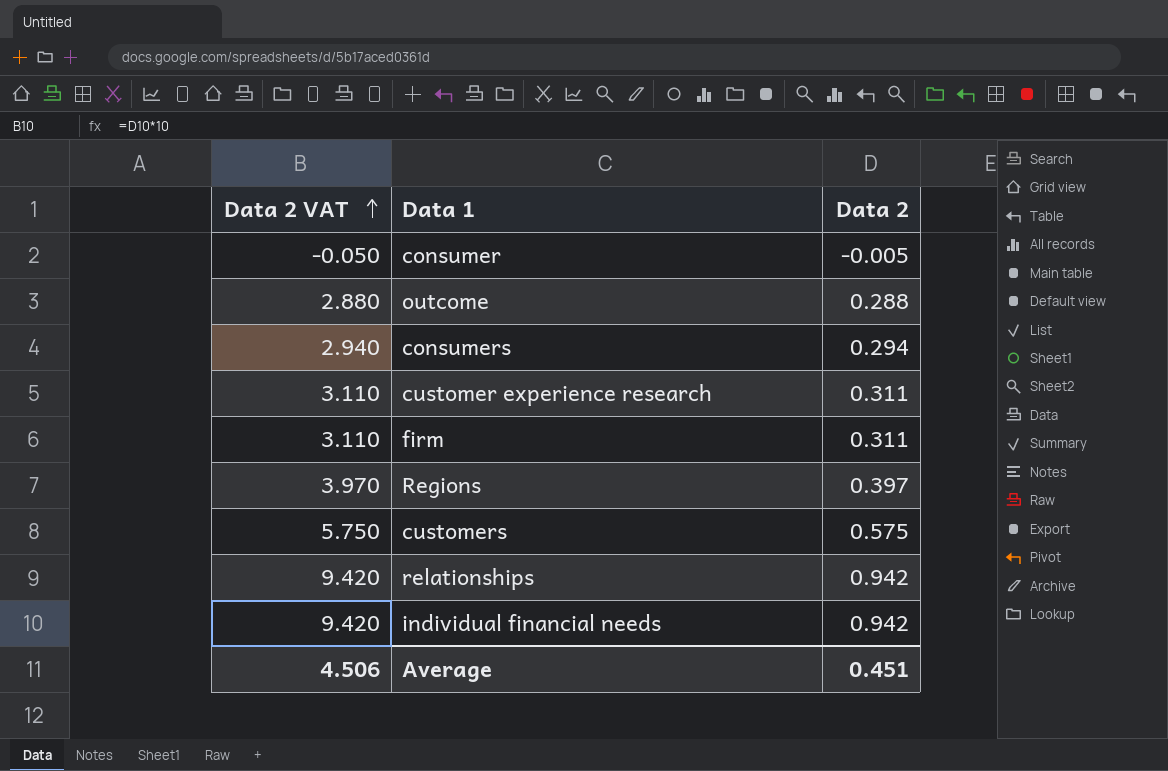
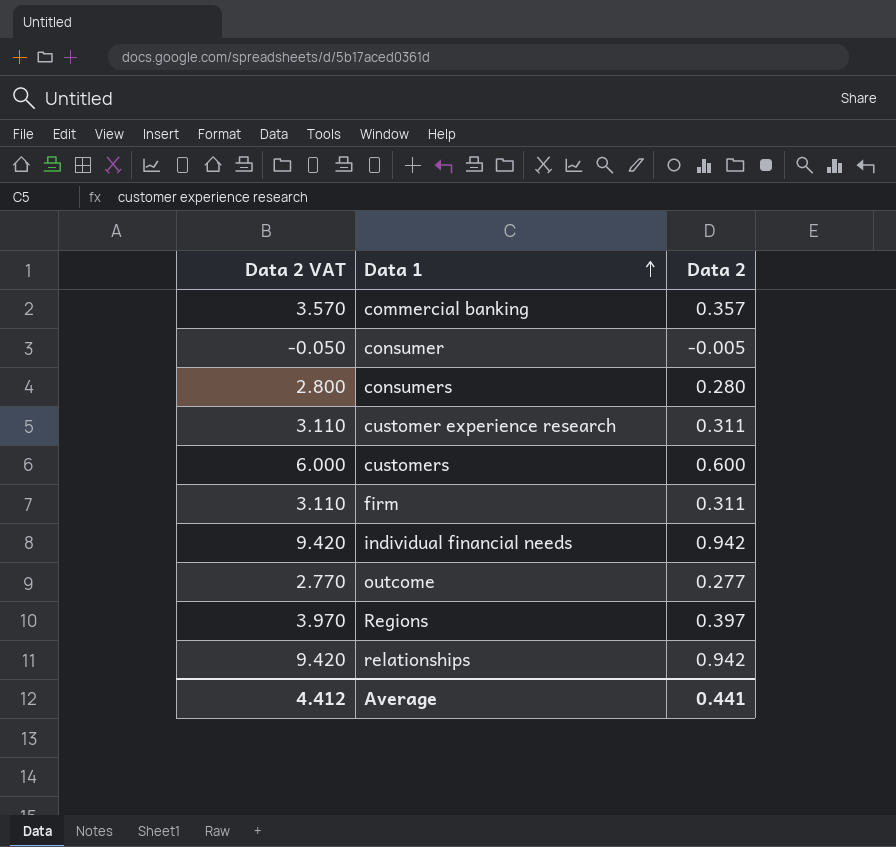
row order: Data 2 VAT ascending -> Data 1 ascending
row commercial banking: none -> 3.570 | 0.357
consumers | Data 2 VAT: 2.940 -> 2.800
consumers | Data 2: 0.294 -> 0.280
customers | Data 2 VAT: 5.750 -> 6.000
customers | Data 2: 0.575 -> 0.600
outcome | Data 2 VAT: 2.880 -> 2.770
outcome | Data 2: 0.288 -> 0.277
Average | Data 2 VAT: 4.506 -> 4.412
Average | Data 2: 0.451 -> 0.441

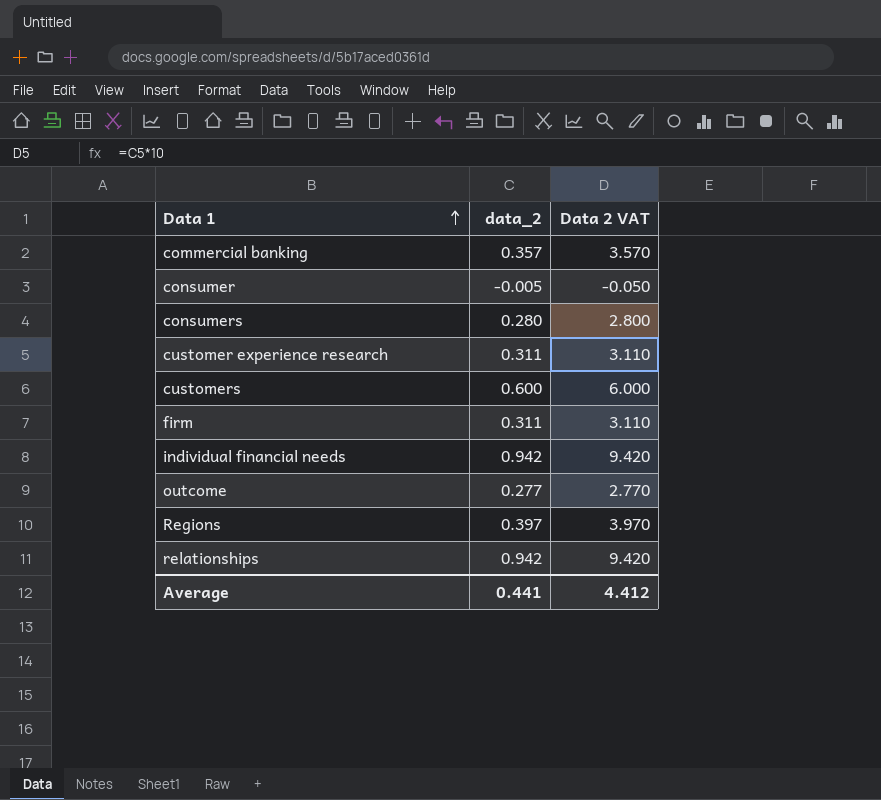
column name: Data 2 -> data_2
column Data 2 VAT | position: 1 -> 3

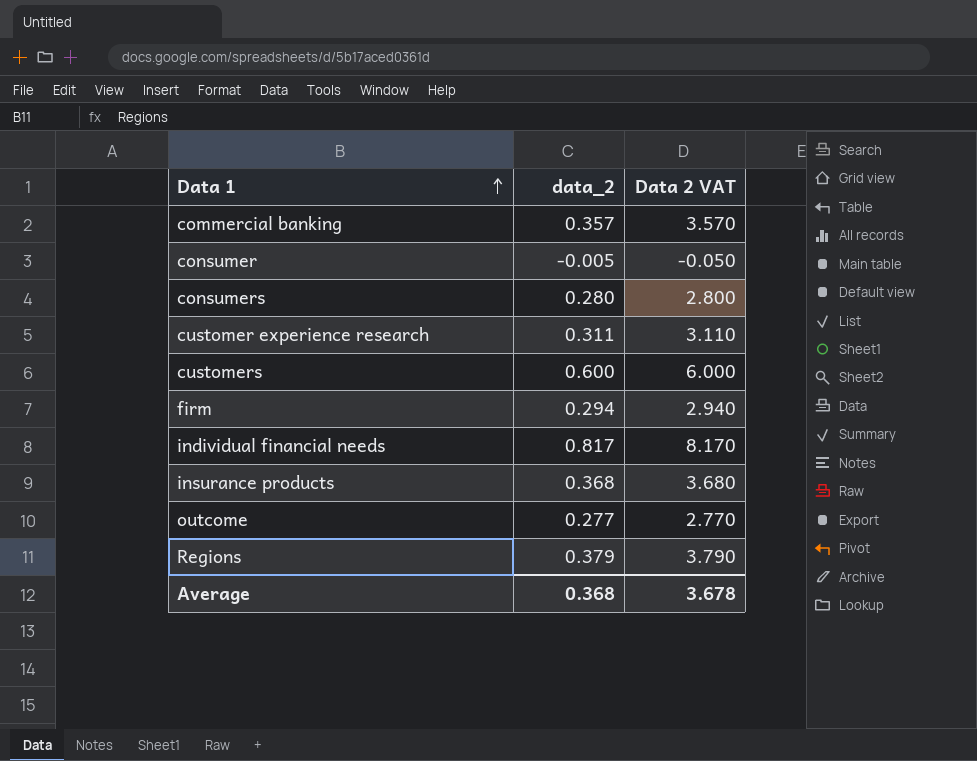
row relationships: 0.942 | 9.420 -> none
firm | data_2: 0.311 -> 0.294
firm | Data 2 VAT: 3.110 -> 2.940
individual financial needs | data_2: 0.942 -> 0.817
individual financial needs | Data 2 VAT: 9.420 -> 8.170
row insurance products: none -> 0.368 | 3.680
Regions | data_2: 0.397 -> 0.379
Regions | Data 2 VAT: 3.970 -> 3.790
Average | data_2: 0.441 -> 0.368
Average | Data 2 VAT: 4.412 -> 3.678

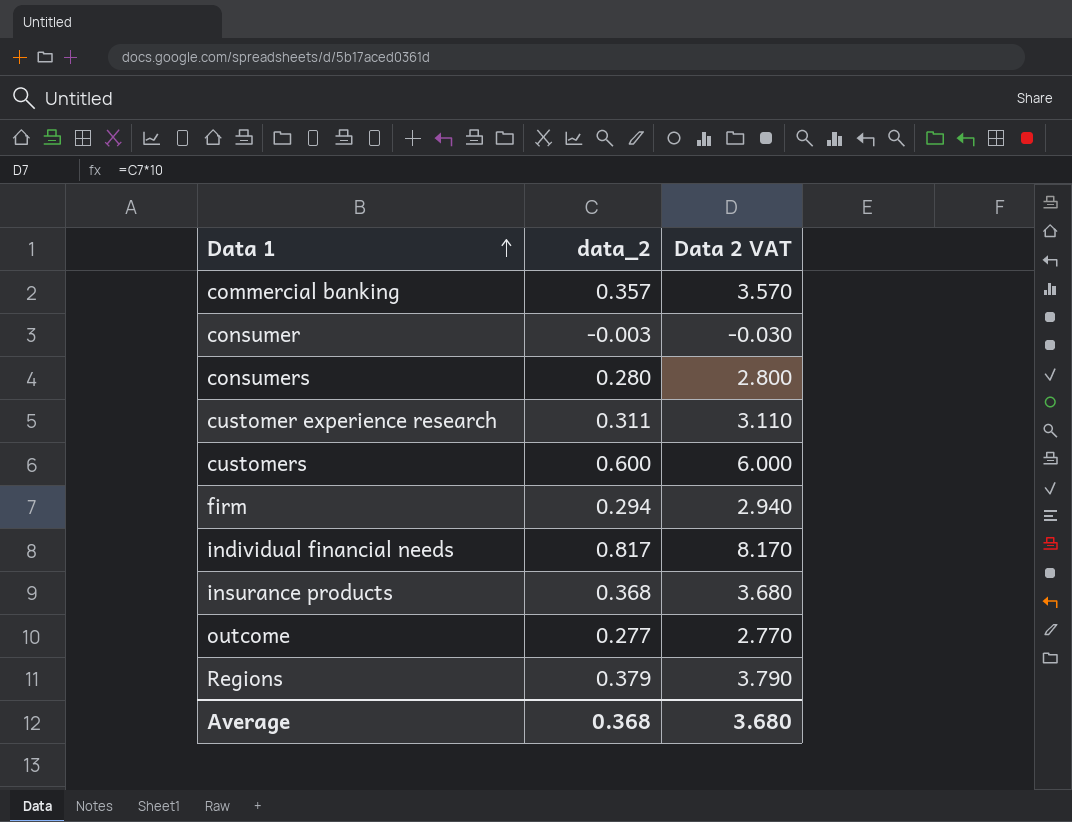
consumer | data_2: -0.005 -> -0.003
consumer | Data 2 VAT: -0.050 -> -0.030
Average | Data 2 VAT: 3.678 -> 3.680

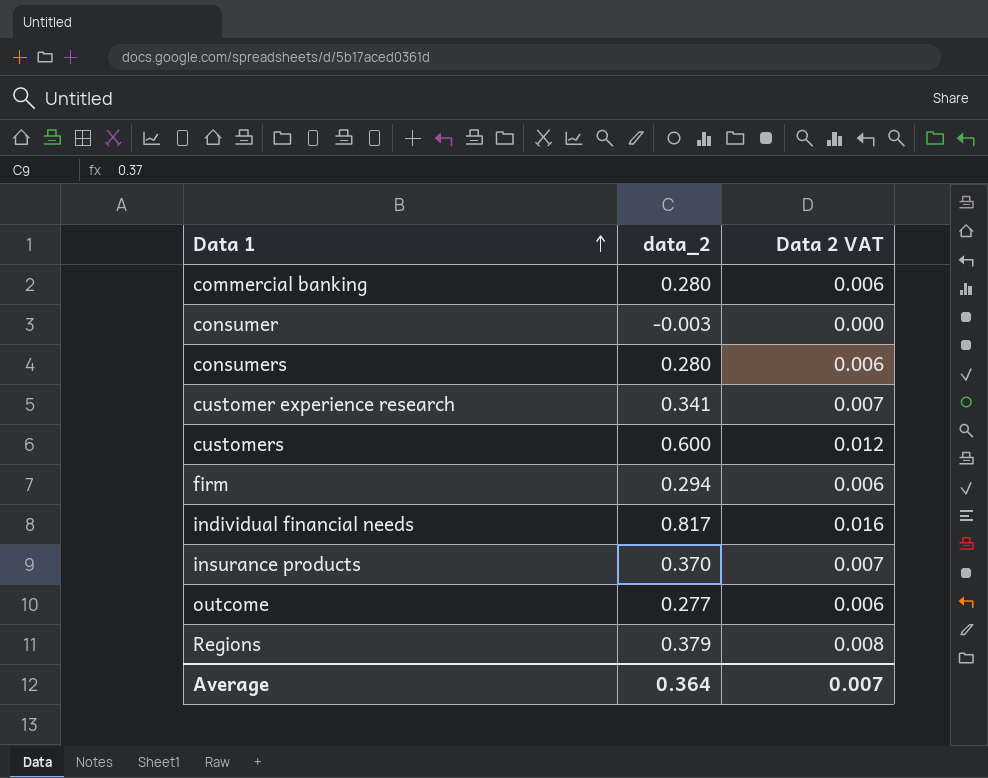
column Data 2 VAT | formula: [data_2] * 10 -> [data_2] * 0.02
commercial banking | data_2: 0.357 -> 0.280
customer experience research | data_2: 0.311 -> 0.341
insurance products | data_2: 0.368 -> 0.370
Average | data_2: 0.368 -> 0.364
Average | Data 2 VAT: 3.680 -> 0.007

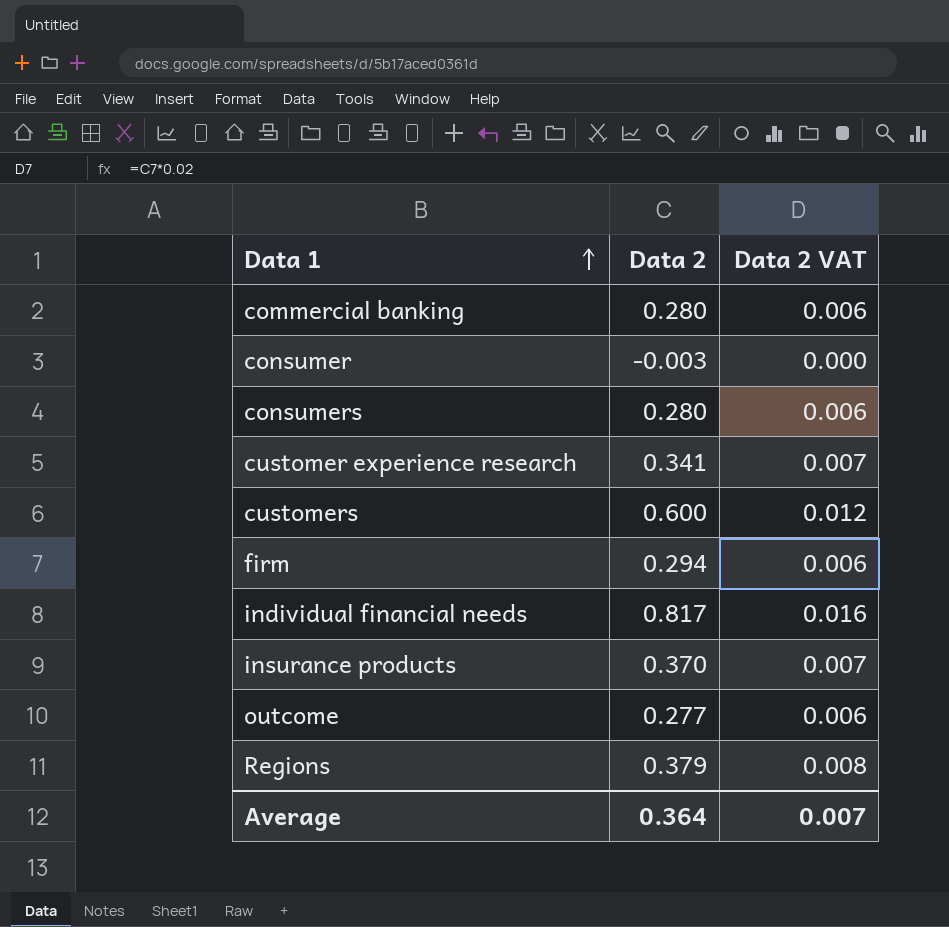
column name: data_2 -> Data 2

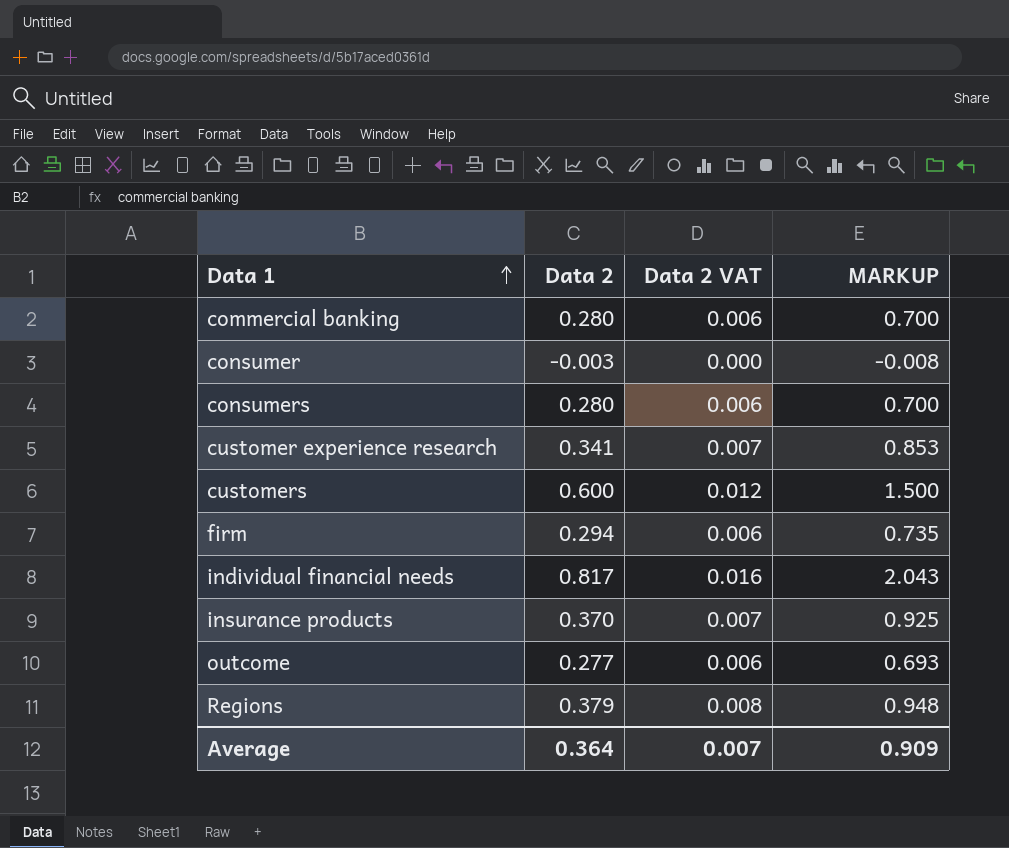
column MARKUP | formula: none -> [Data 2] * 2.5

